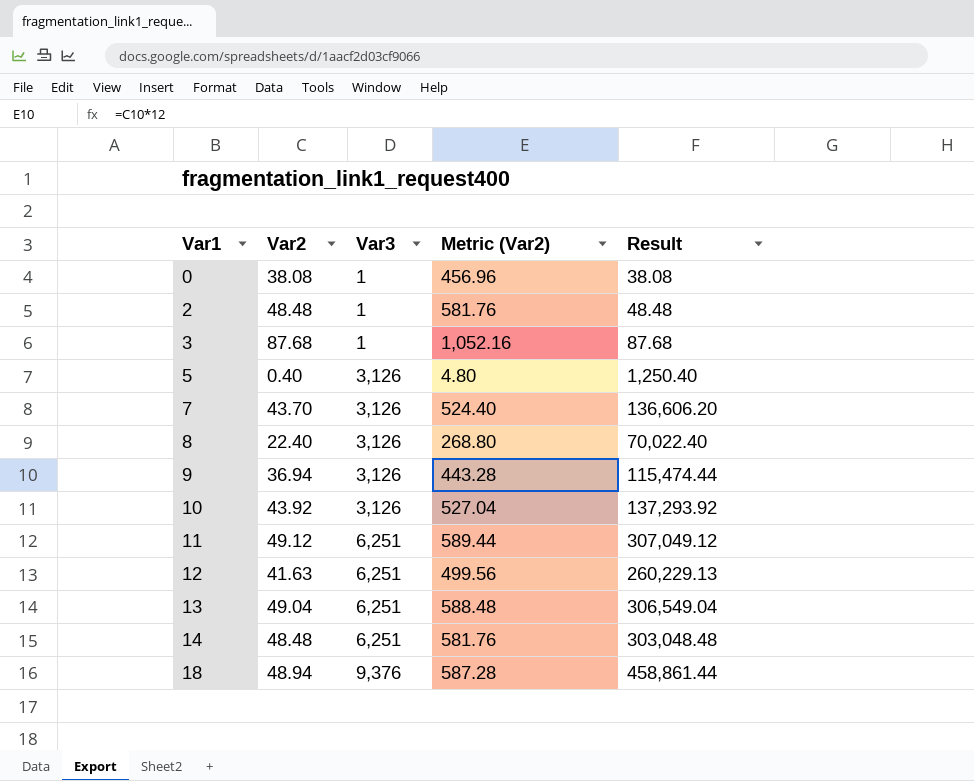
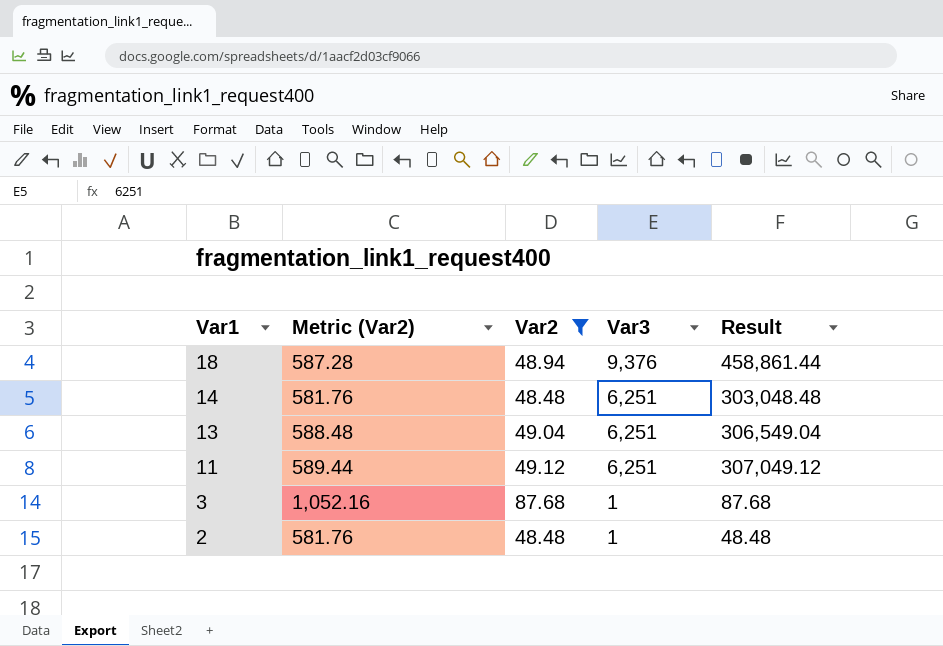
filter: none -> Var2 >= 48.48
row order: Var1 ascending -> Var1 descending
column Metric (Var2) | position: 4 -> 2

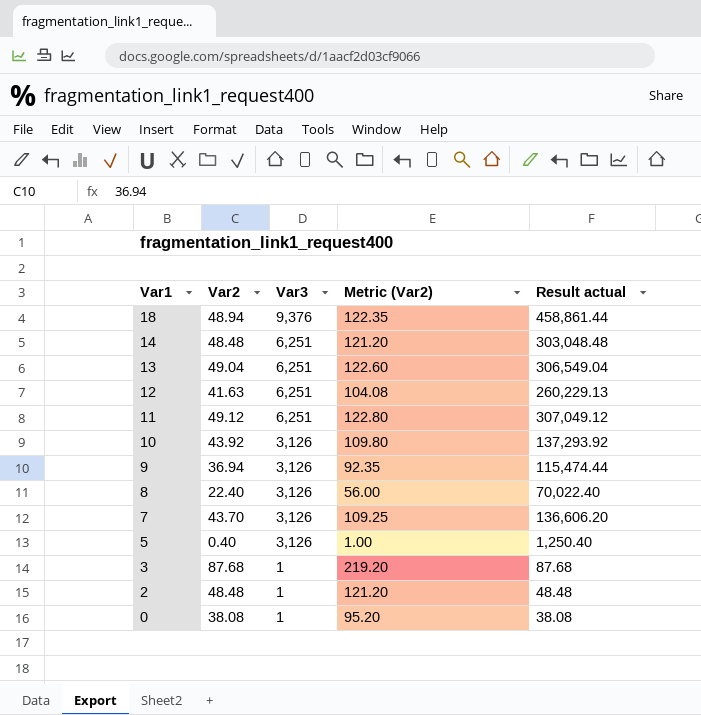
filter: Var2 >= 48.48 -> none
column Metric (Var2) | formula: [Var2] * 12 -> [Var2] * 2.5
column Metric (Var2) | position: 2 -> 4
column name: Result -> Result actual

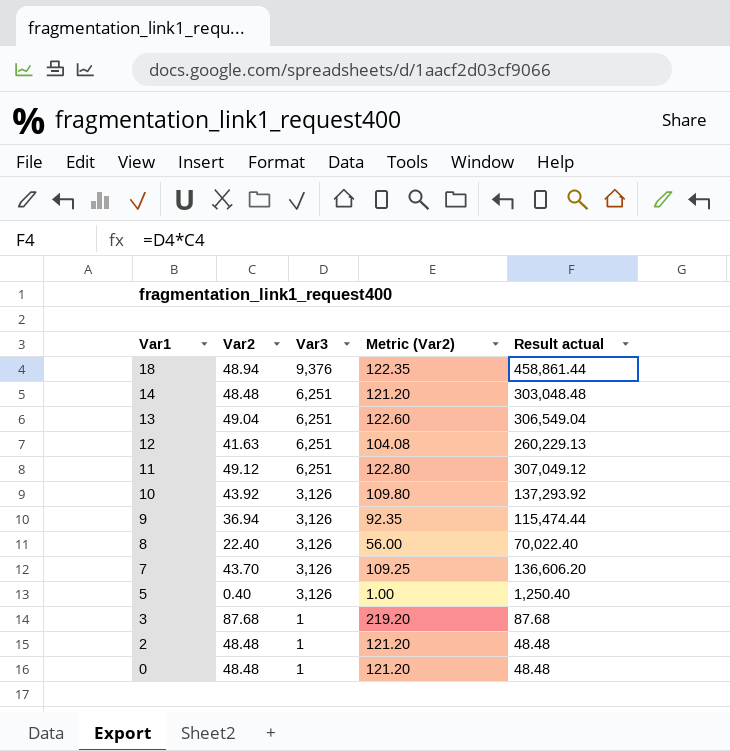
0 | Var2: 38.08 -> 48.48
0 | Metric (Var2): 95.20 -> 121.20
0 | Result actual: 38.08 -> 48.48

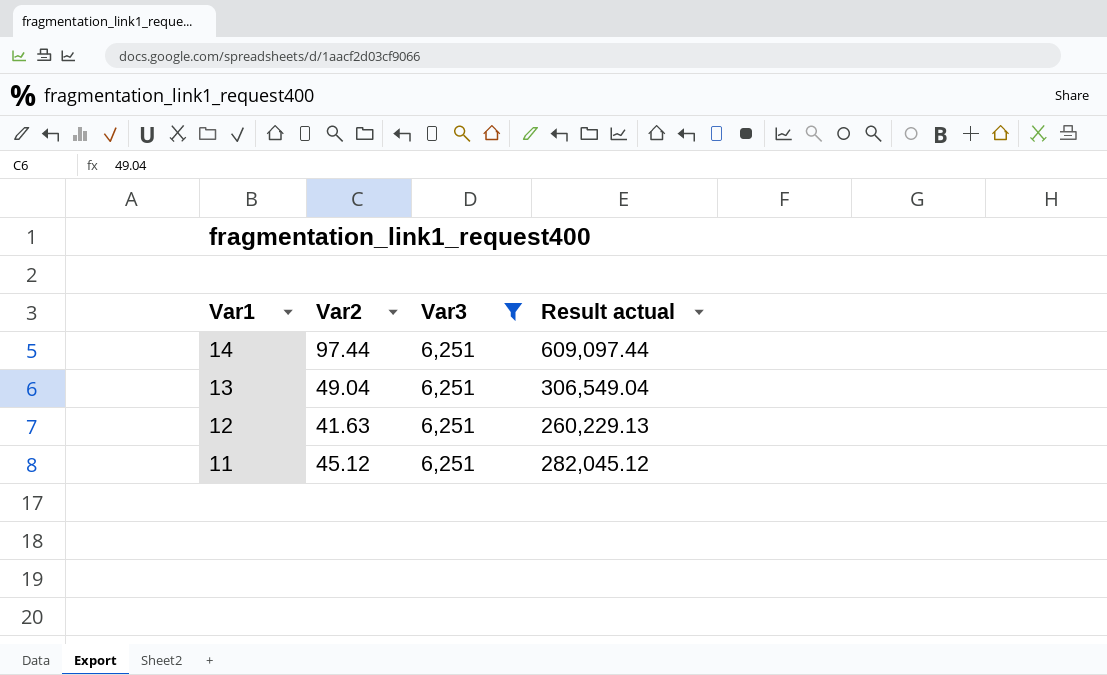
filter: none -> Var3 = 6,251
column Metric (Var2) | formula: [Var2] * 2.5 -> none
14 | Var2: 48.48 -> 97.44
14 | Result actual: 303,048.48 -> 609,097.44
11 | Var2: 49.12 -> 45.12
11 | Result actual: 307,049.12 -> 282,045.12

